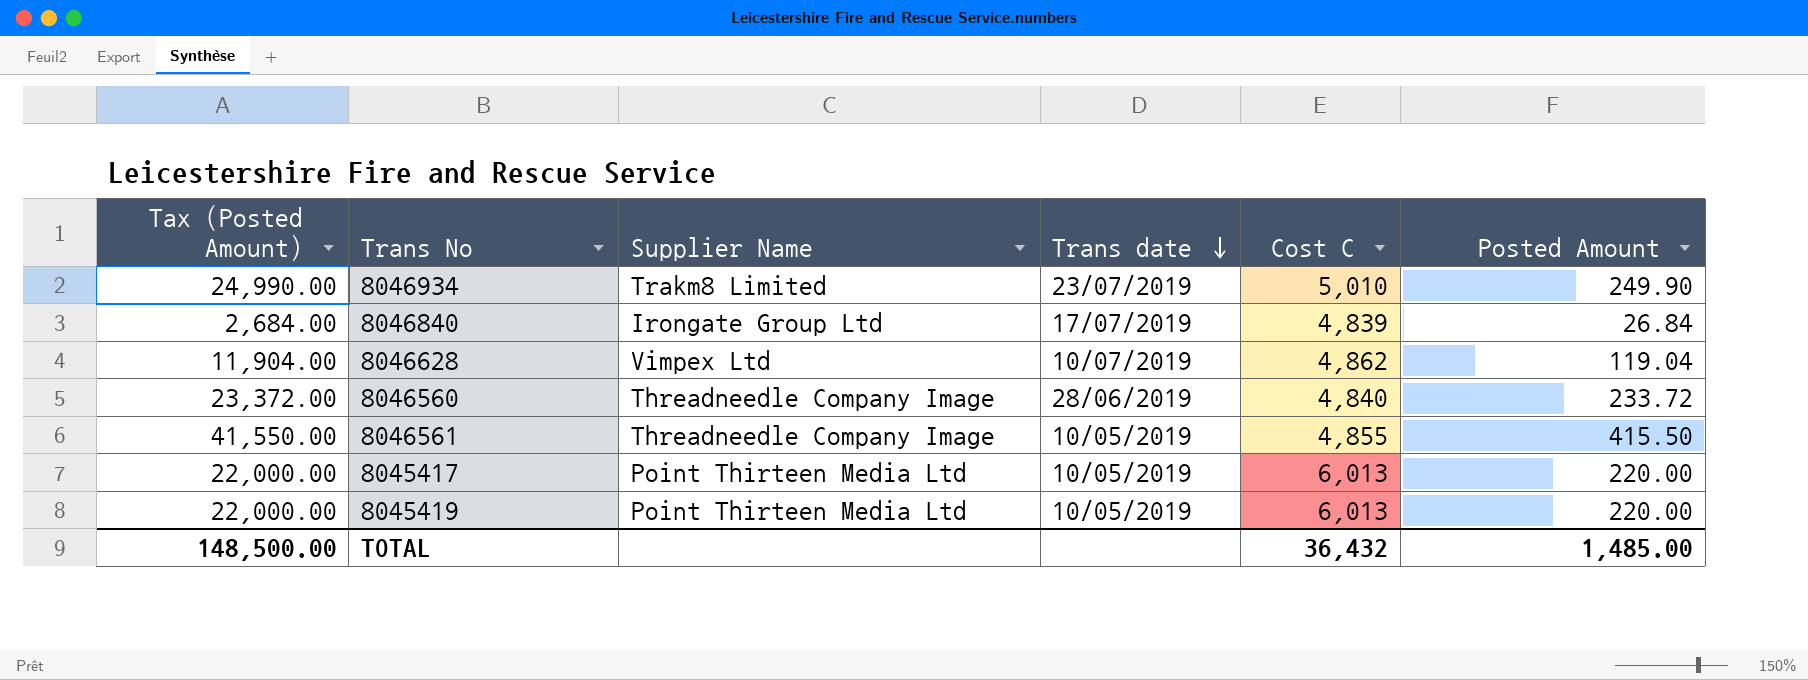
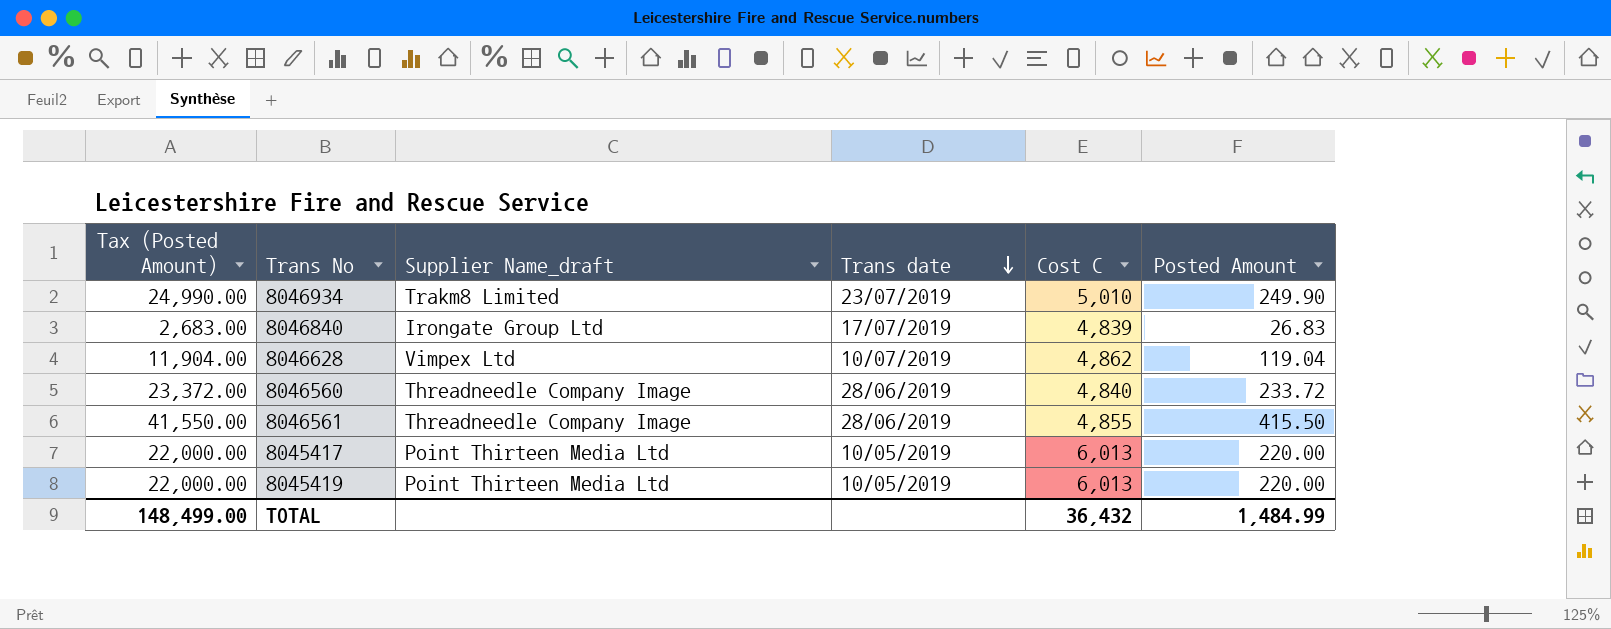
column name: Supplier Name -> Supplier Name_draft
8046840 | Tax (Posted Amount): 2,684.00 -> 2,683.00
8046840 | Posted Amount: 26.84 -> 26.83
8046561 | Trans date: 10/05/2019 -> 28/06/2019
TOTAL | Tax (Posted Amount): 148,500.00 -> 148,499.00
TOTAL | Posted Amount: 1,485.00 -> 1,484.99

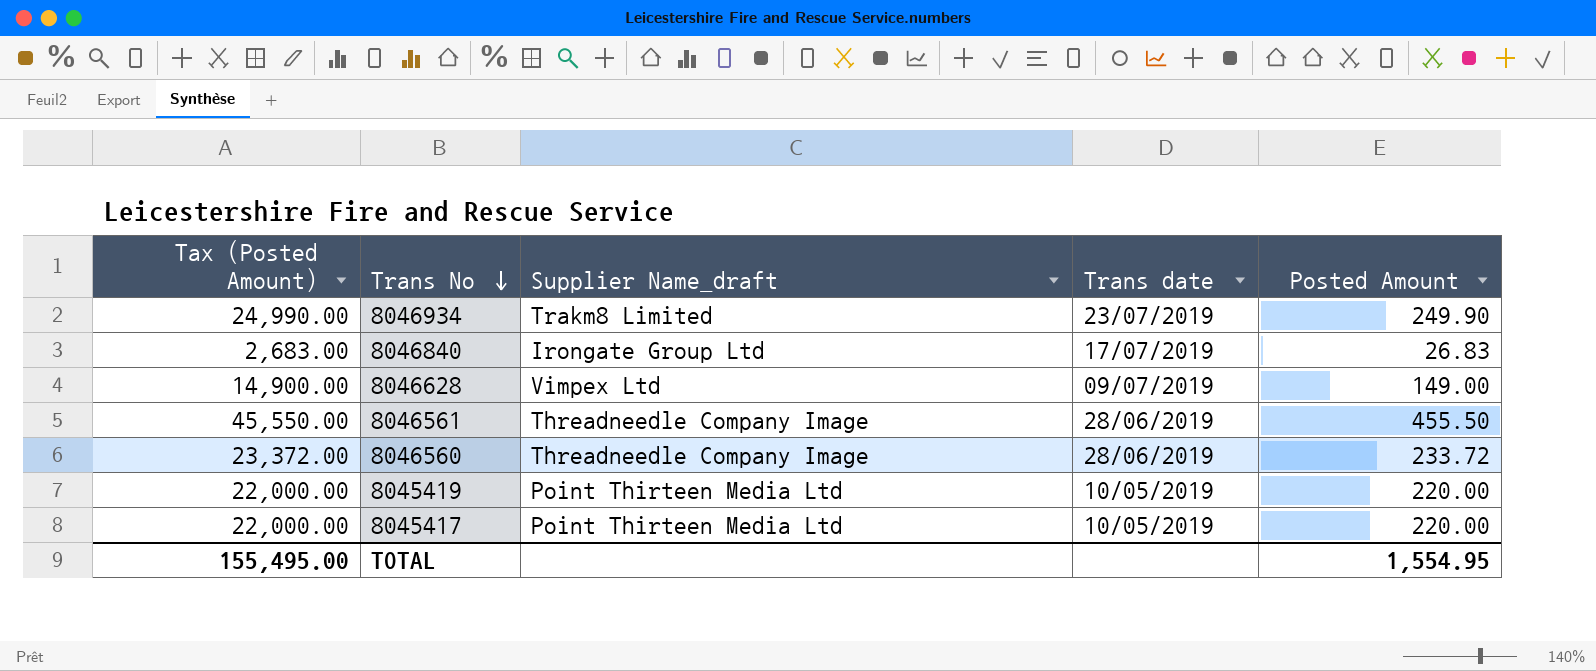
row order: Trans date descending -> Trans No descending
column Cost C | position: 5 -> none
8046628 | Tax (Posted Amount): 11,904.00 -> 14,900.00
8046628 | Trans date: 10/07/2019 -> 09/07/2019
8046628 | Posted Amount: 119.04 -> 149.00
8046561 | Tax (Posted Amount): 41,550.00 -> 45,550.00
8046561 | Posted Amount: 415.50 -> 455.50
TOTAL | Tax (Posted Amount): 148,499.00 -> 155,495.00
TOTAL | Posted Amount: 1,484.99 -> 1,554.95

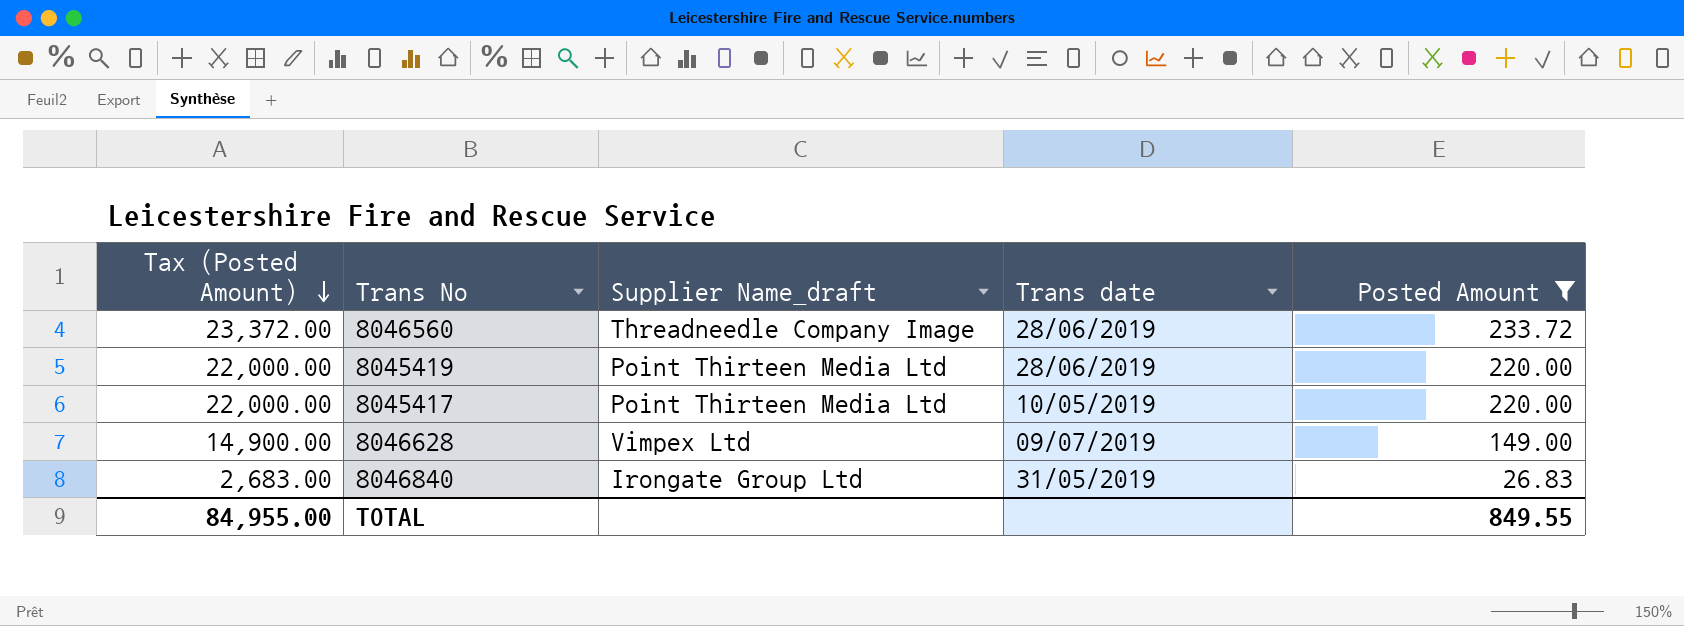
filter: none -> Posted Amount <= 233.72
row order: Trans No descending -> Tax (Posted Amount) descending
8045419 | Trans date: 10/05/2019 -> 28/06/2019
8046840 | Trans date: 17/07/2019 -> 31/05/2019
TOTAL | Tax (Posted Amount): 155,495.00 -> 84,955.00
TOTAL | Posted Amount: 1,554.95 -> 849.55

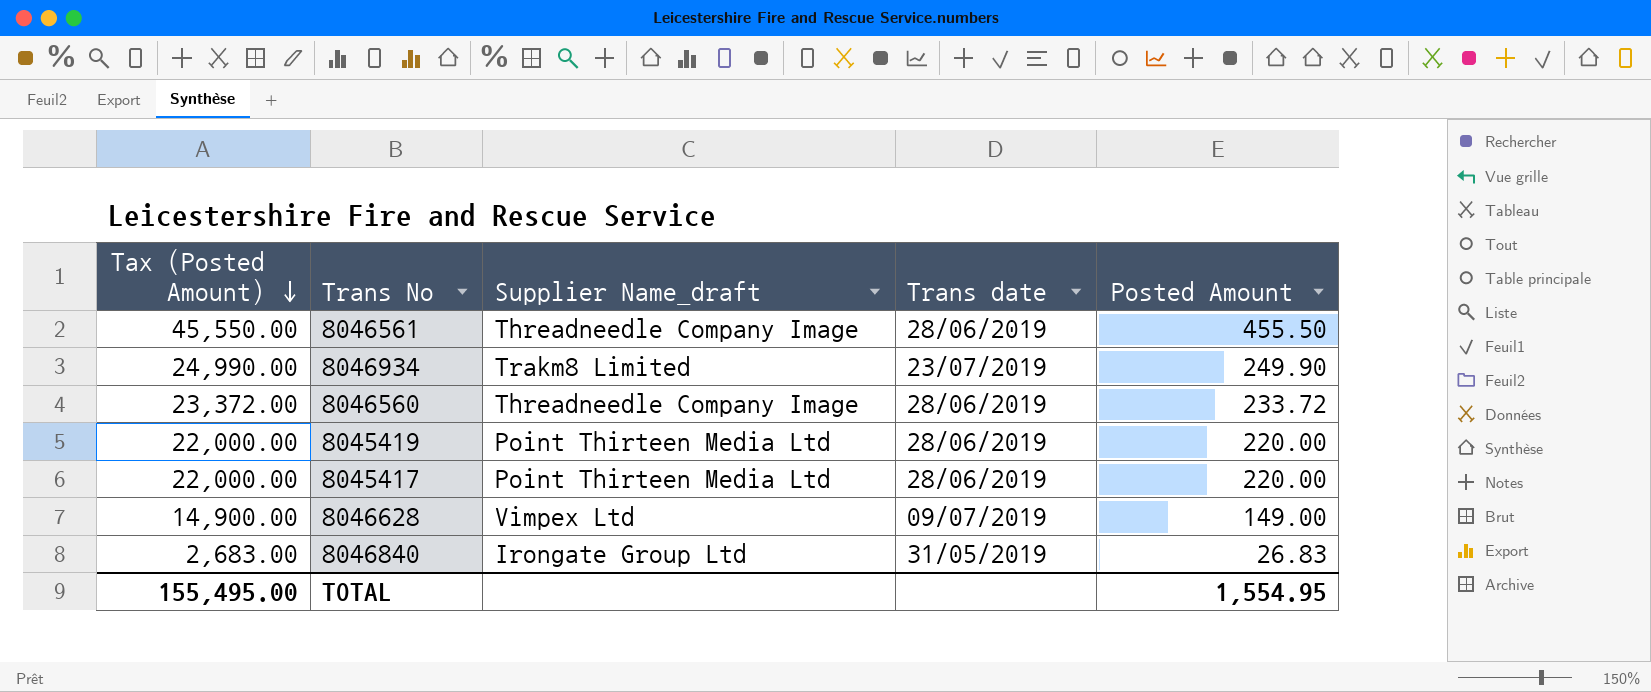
filter: Posted Amount <= 233.72 -> none
8045417 | Trans date: 10/05/2019 -> 28/06/2019
TOTAL | Tax (Posted Amount): 84,955.00 -> 155,495.00
TOTAL | Posted Amount: 849.55 -> 1,554.95

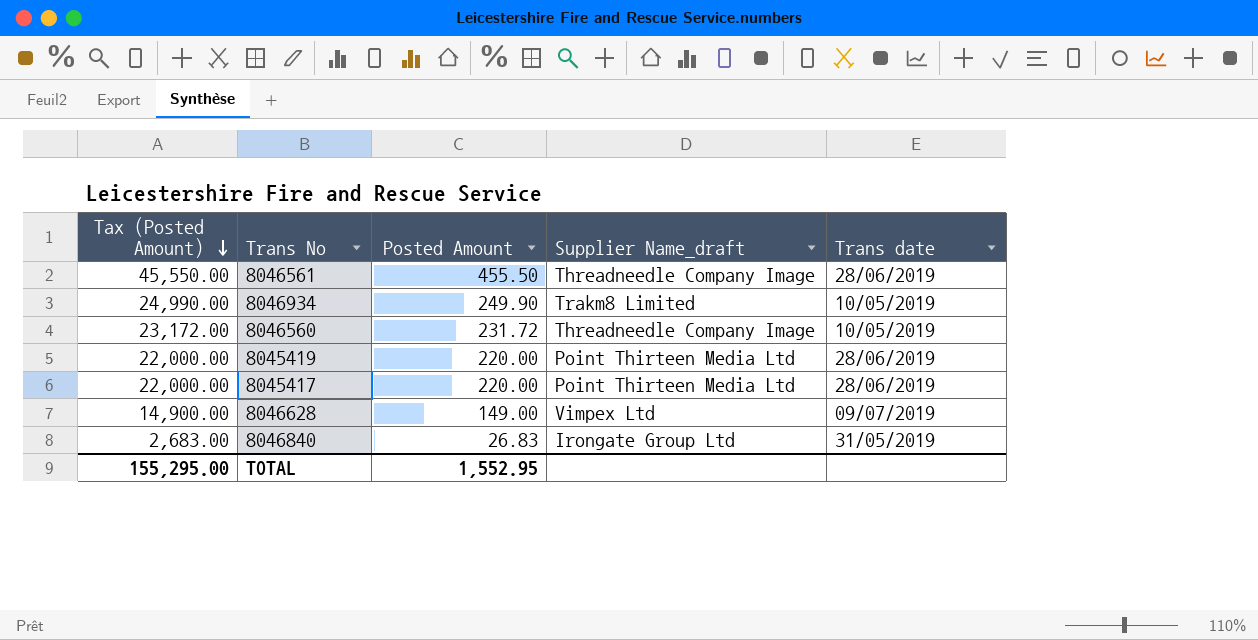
column Posted Amount | position: 5 -> 3
8046934 | Trans date: 23/07/2019 -> 10/05/2019
8046560 | Tax (Posted Amount): 23,372.00 -> 23,172.00
8046560 | Posted Amount: 233.72 -> 231.72
8046560 | Trans date: 28/06/2019 -> 10/05/2019
TOTAL | Tax (Posted Amount): 155,495.00 -> 155,295.00
TOTAL | Posted Amount: 1,554.95 -> 1,552.95

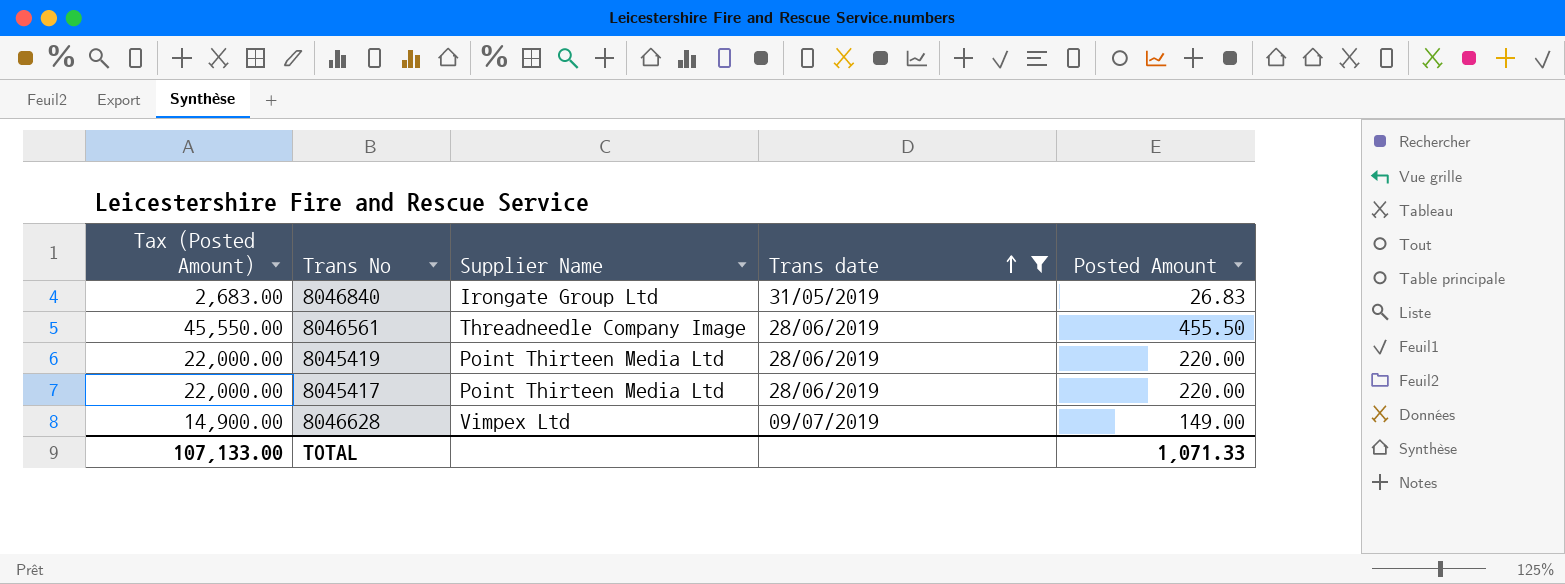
filter: none -> Trans date != 10/05/2019
row order: Tax (Posted Amount) descending -> Trans date ascending
column name: Supplier Name_draft -> Supplier Name
column Posted Amount | position: 3 -> 5
TOTAL | Tax (Posted Amount): 155,295.00 -> 107,133.00
TOTAL | Posted Amount: 1,552.95 -> 1,071.33

